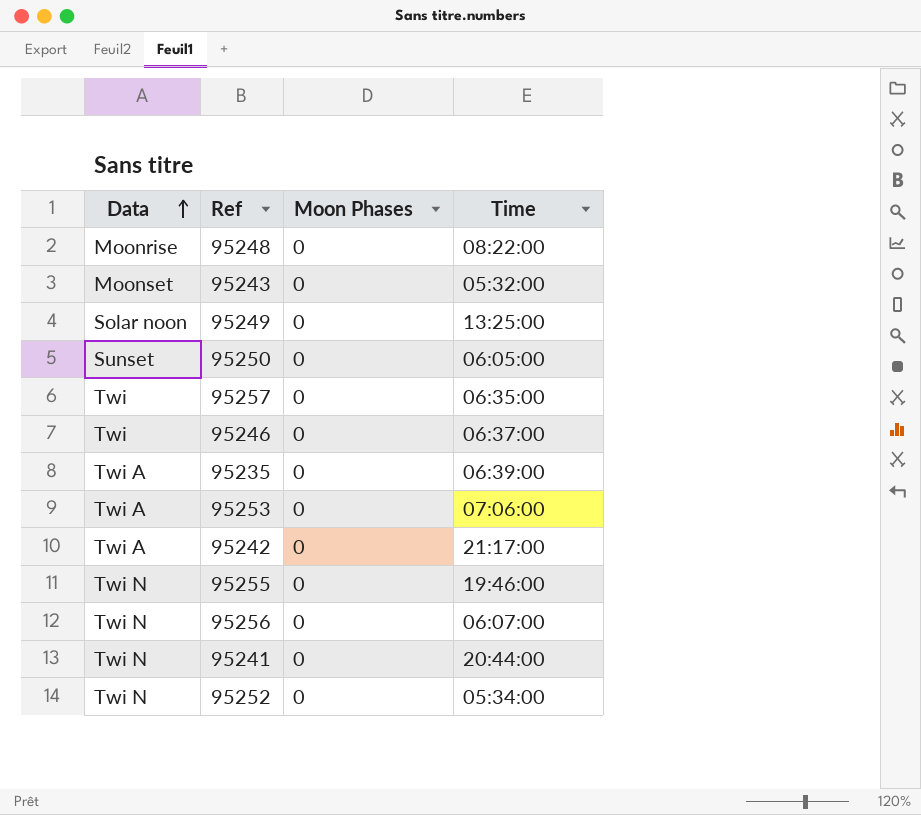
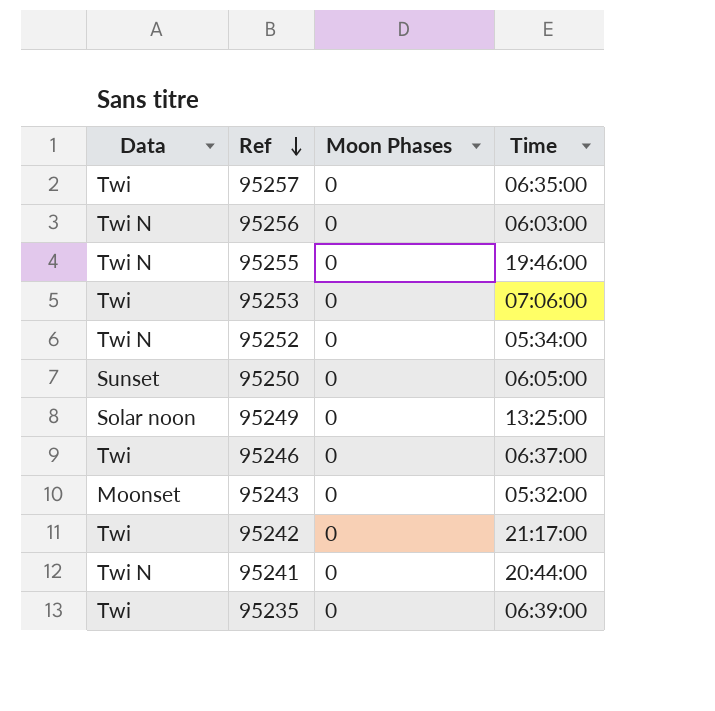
row order: Data ascending -> Ref descending
row 95248: Moonrise | 0 | 08:22:00 -> none
95256 | Time: 06:07:00 -> 06:03:00
95253 | Data: Twi A -> Twi
95242 | Data: Twi A -> Twi
95235 | Data: Twi A -> Twi

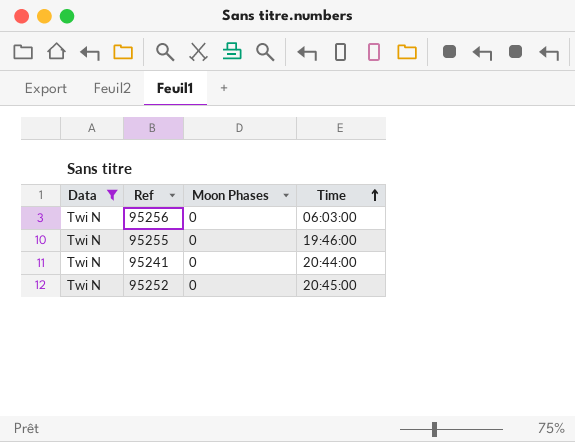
filter: none -> Data = Twi N
row order: Ref descending -> Time ascending
95252 | Time: 05:34:00 -> 20:45:00

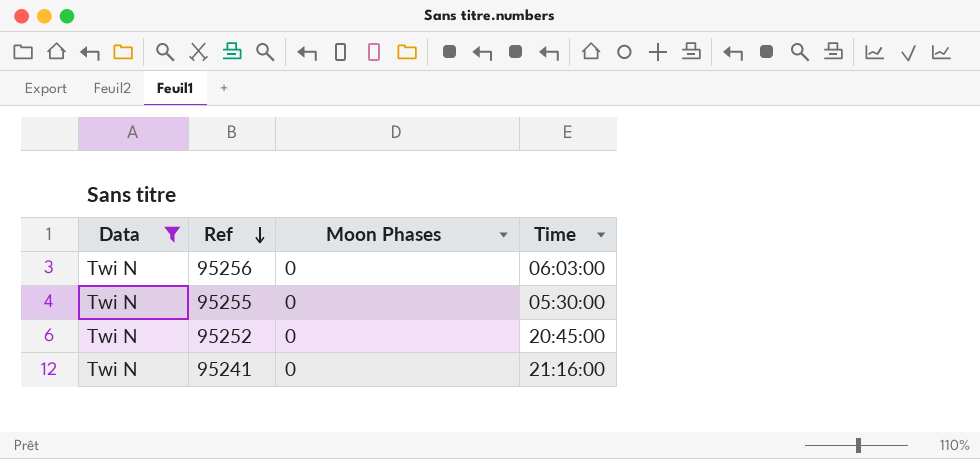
row order: Time ascending -> Ref descending
95255 | Time: 19:46:00 -> 05:30:00
95241 | Time: 20:44:00 -> 21:16:00

